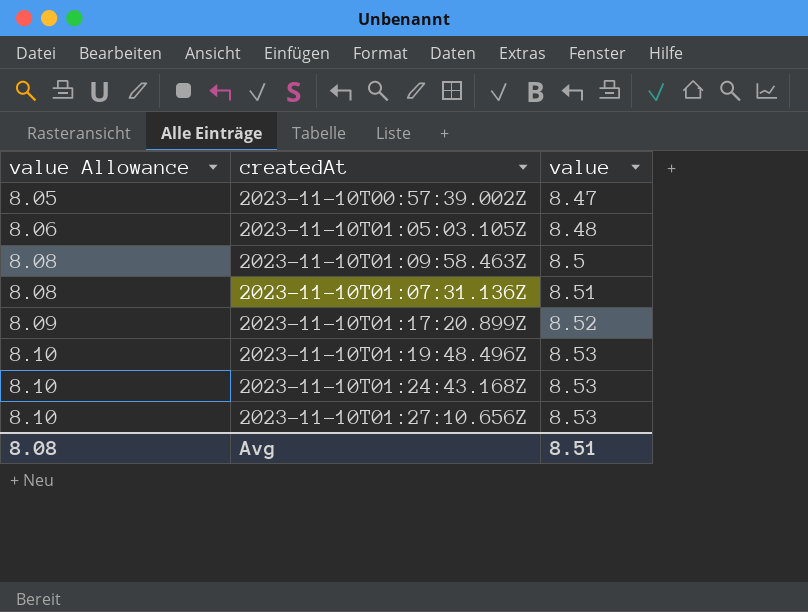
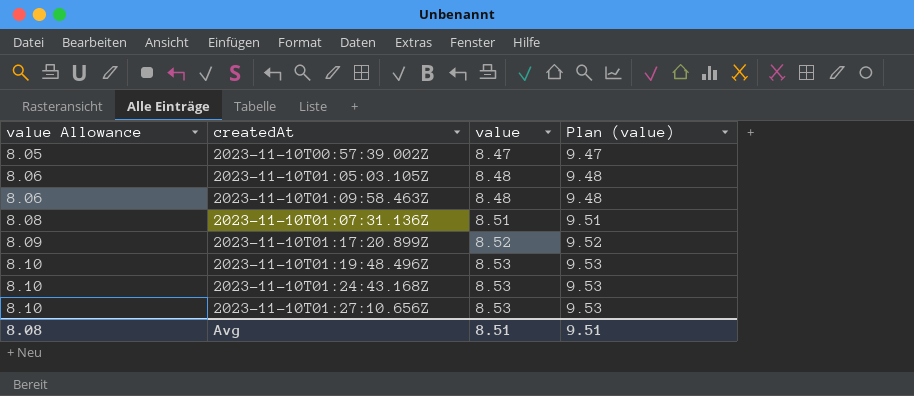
column Plan (value) | formula: none -> [value] + 1
2023-11-10T01:09:58.463Z | value Allowance: 8.08 -> 8.06
2023-11-10T01:09:58.463Z | value: 8.5 -> 8.48

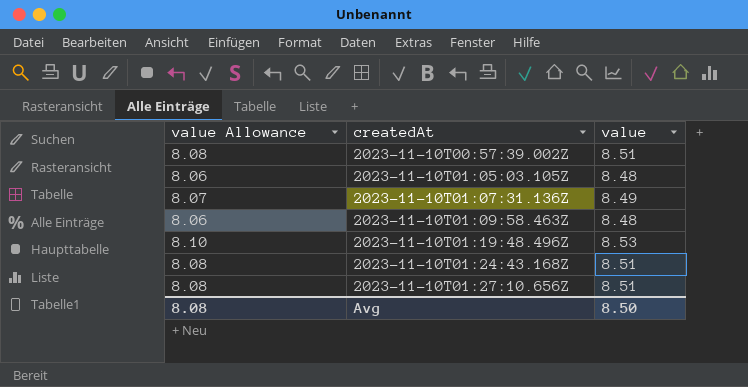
row order: value Allowance ascending -> createdAt ascending
column Plan (value) | formula: [value] + 1 -> none
row 2023-11-10T01:17:20.899Z: 8.09 | 8.52 | 9.52 -> none
2023-11-10T00:57:39.002Z | value Allowance: 8.05 -> 8.08
2023-11-10T00:57:39.002Z | value: 8.47 -> 8.51
2023-11-10T01:07:31.136Z | value Allowance: 8.08 -> 8.07
2023-11-10T01:07:31.136Z | value: 8.51 -> 8.49
2023-11-10T01:24:43.168Z | value Allowance: 8.10 -> 8.08
2023-11-10T01:24:43.168Z | value: 8.53 -> 8.51
2023-11-10T01:27:10.656Z | value Allowance: 8.10 -> 8.08
2023-11-10T01:27:10.656Z | value: 8.53 -> 8.51
Avg | value: 8.51 -> 8.50

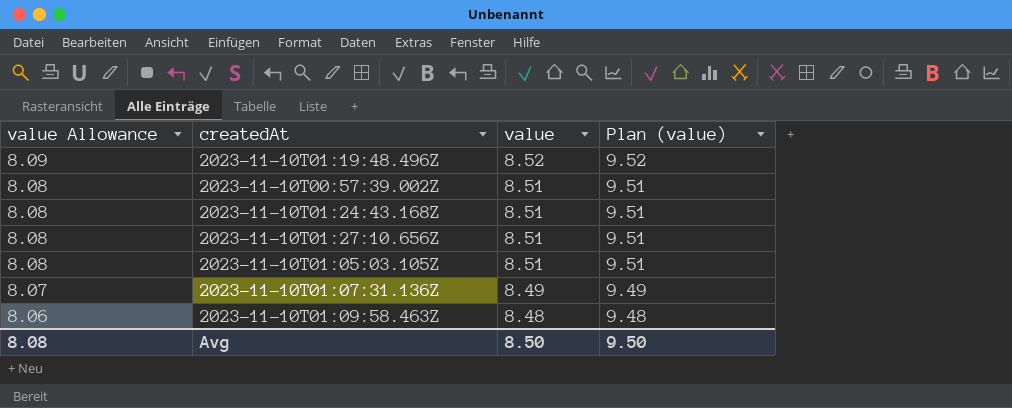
row order: createdAt ascending -> value Allowance descending
column Plan (value) | formula: none -> [value] + 1
2023-11-10T01:19:48.496Z | value Allowance: 8.10 -> 8.09
2023-11-10T01:19:48.496Z | value: 8.53 -> 8.52
2023-11-10T01:05:03.105Z | value Allowance: 8.06 -> 8.08
2023-11-10T01:05:03.105Z | value: 8.48 -> 8.51

